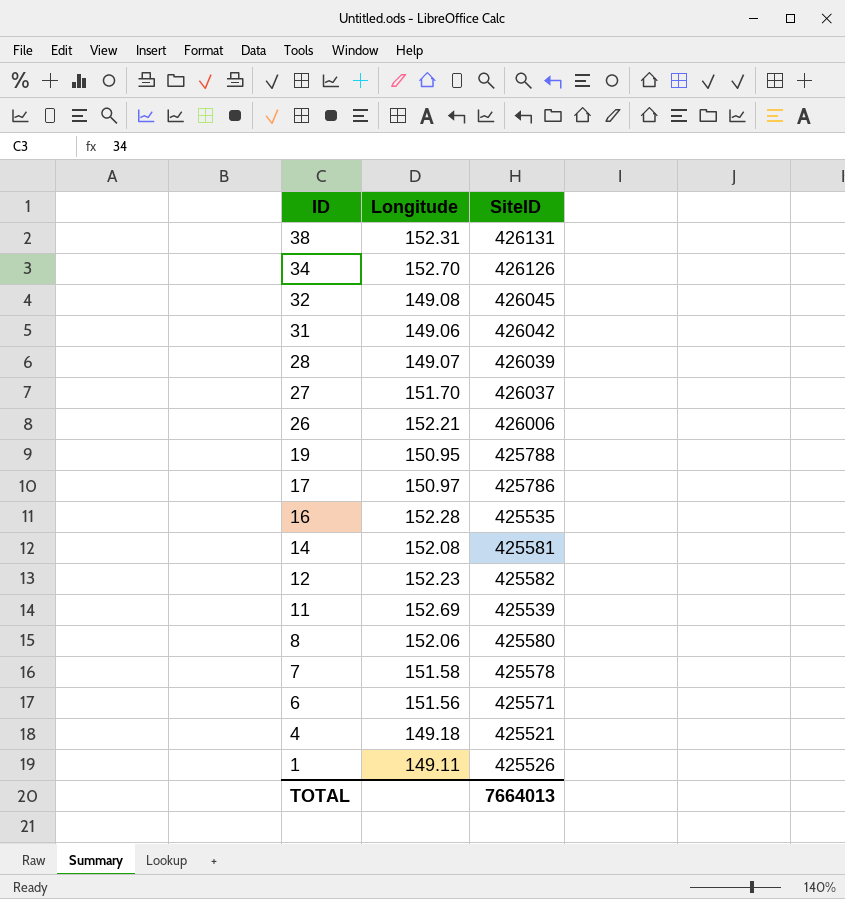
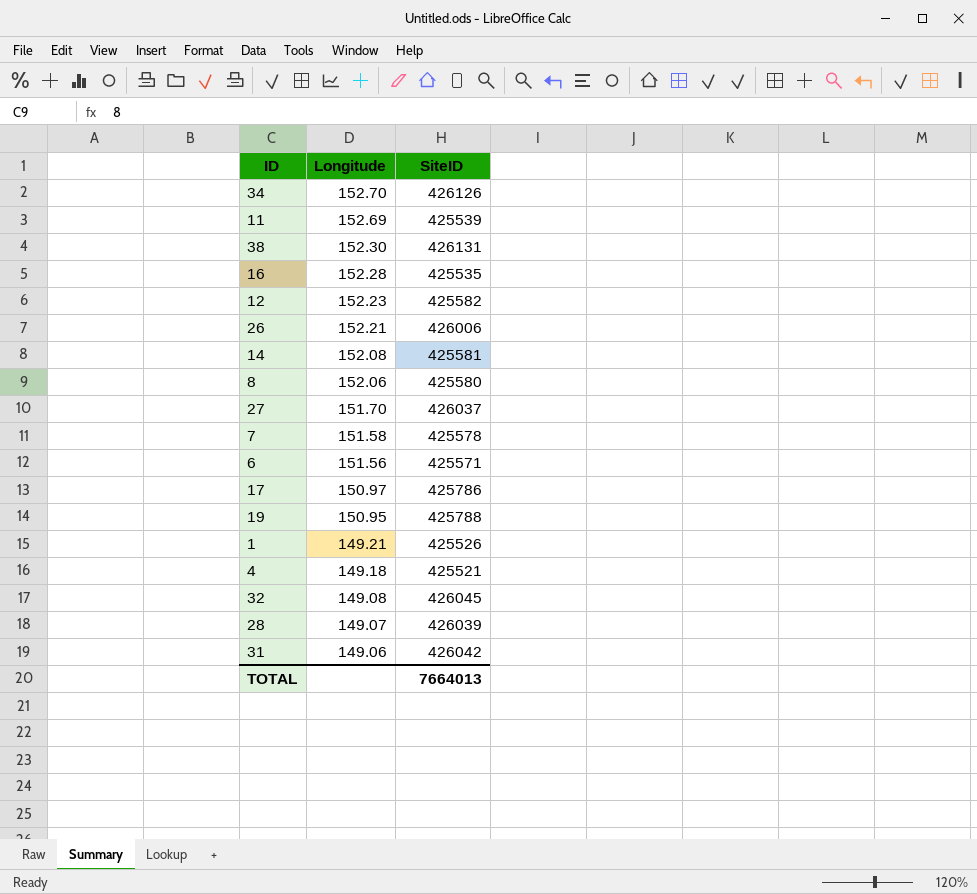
row order: ID descending -> Longitude descending
38 | Longitude: 152.31 -> 152.30
1 | Longitude: 149.11 -> 149.21

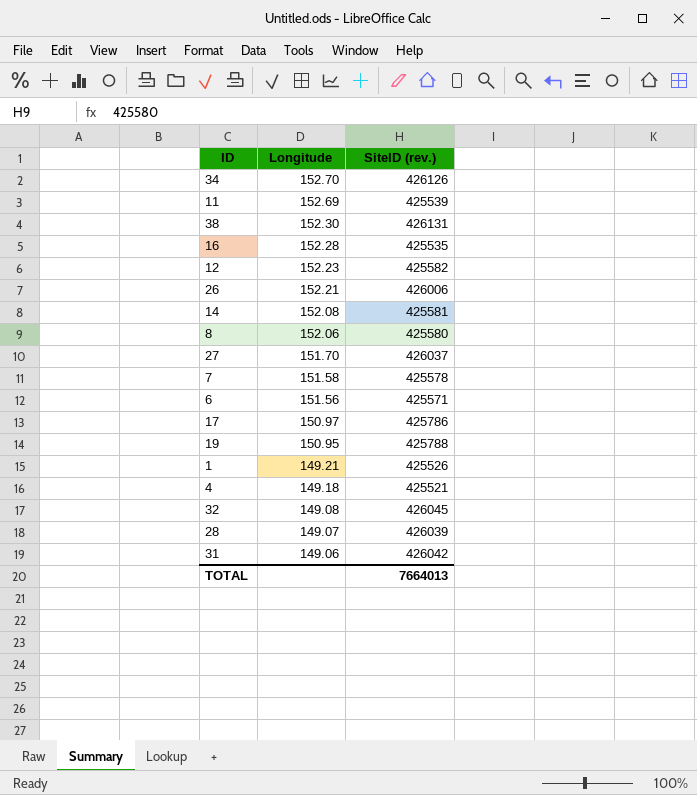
column name: SiteID -> SiteID (rev.)

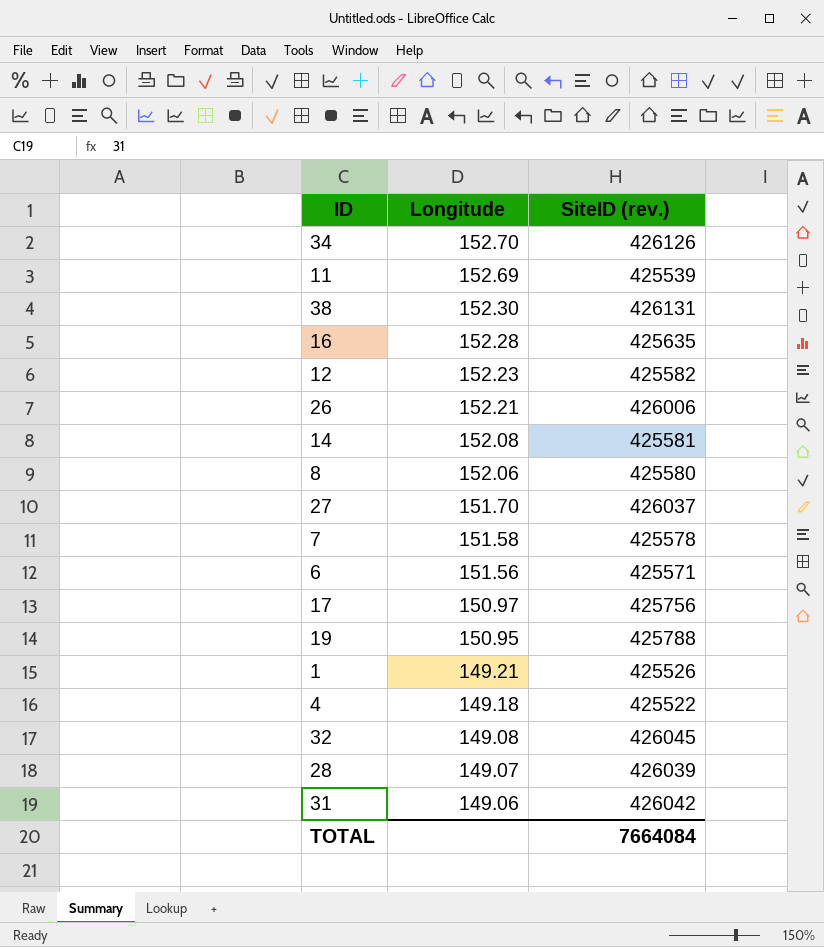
16 | SiteID (rev.): 425535 -> 425635
17 | SiteID (rev.): 425786 -> 425756
4 | SiteID (rev.): 425521 -> 425522
TOTAL | SiteID (rev.): 7664013 -> 7664084

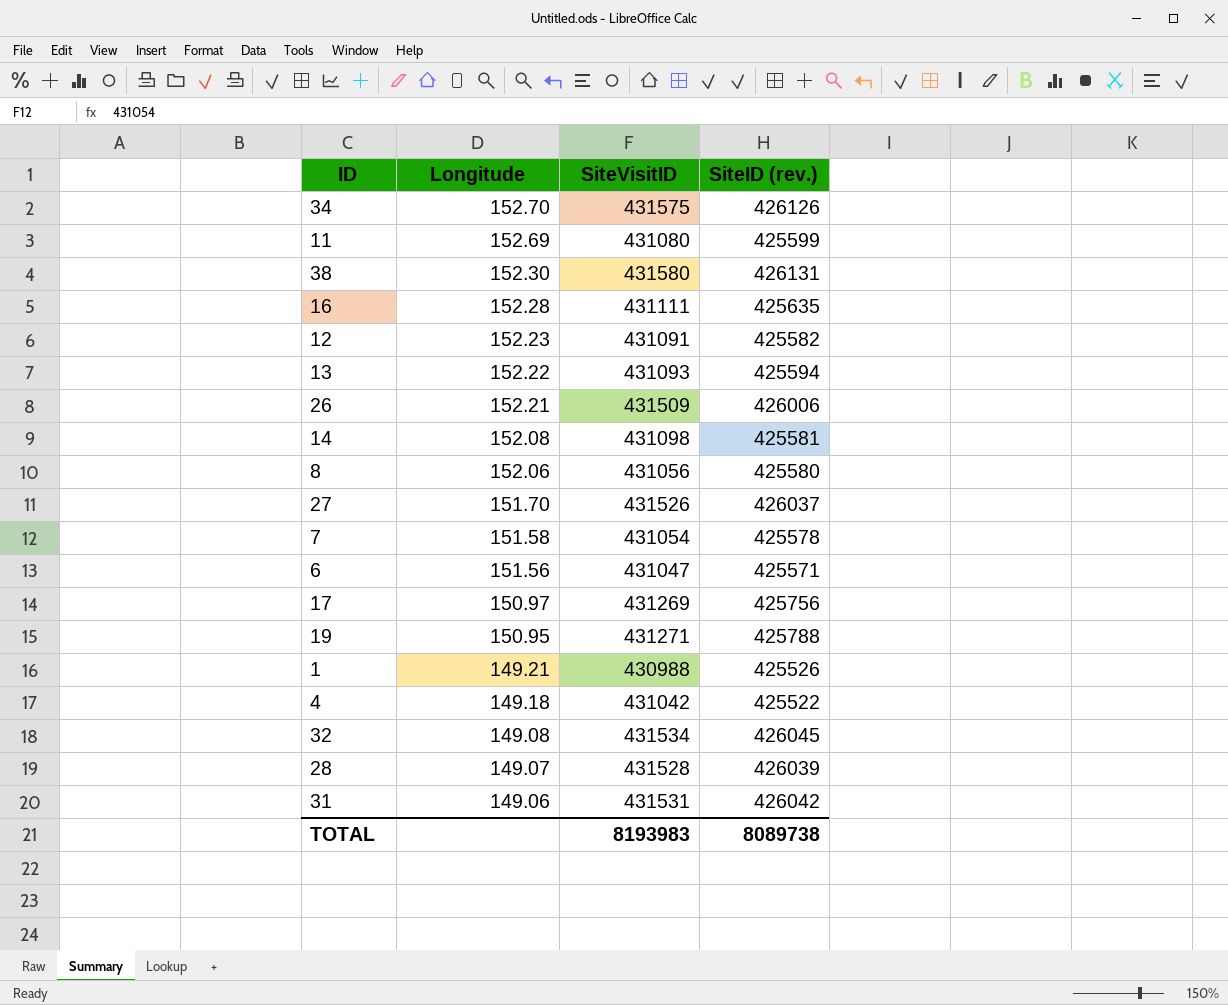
column SiteVisitID | position: none -> 3
11 | SiteID (rev.): 425539 -> 425599
row 13: none -> 152.22 | 431093 | 425594
TOTAL | SiteID (rev.): 7664084 -> 8089738

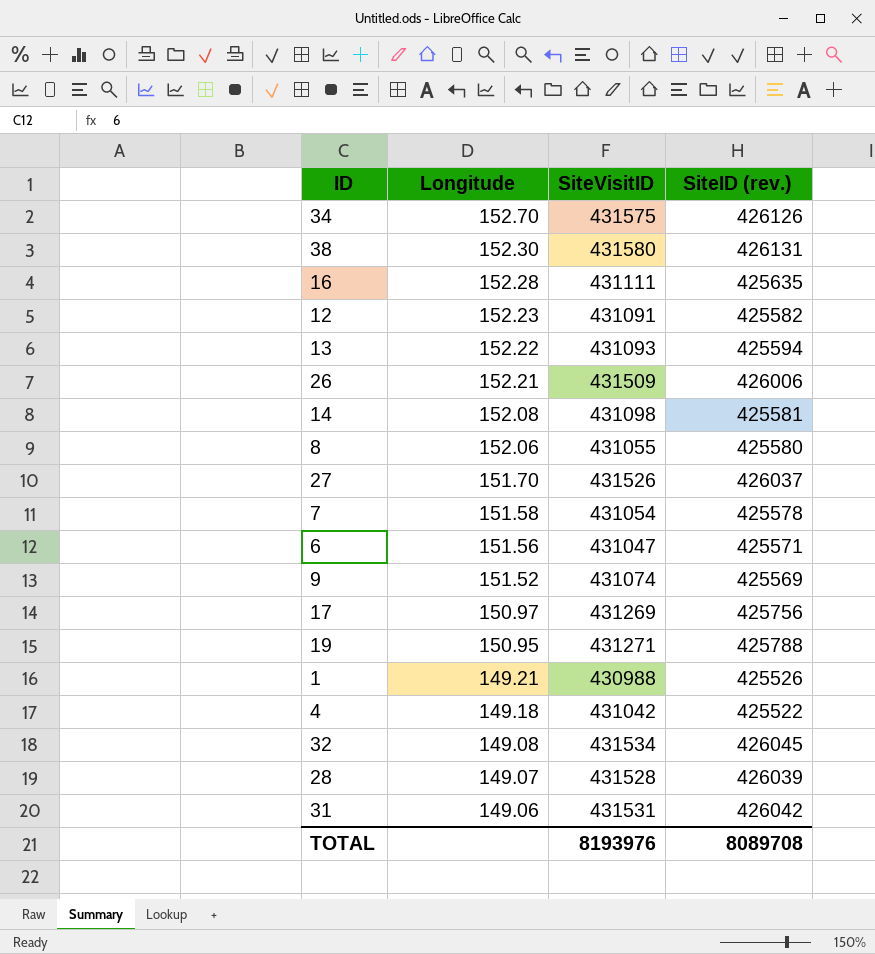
row 11: 152.69 | 431080 | 425599 -> none
8 | SiteVisitID: 431056 -> 431055
row 9: none -> 151.52 | 431074 | 425569
TOTAL | SiteVisitID: 8193983 -> 8193976
TOTAL | SiteID (rev.): 8089738 -> 8089708

